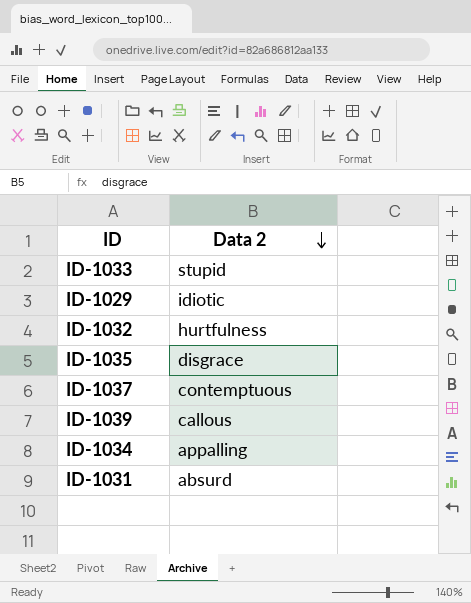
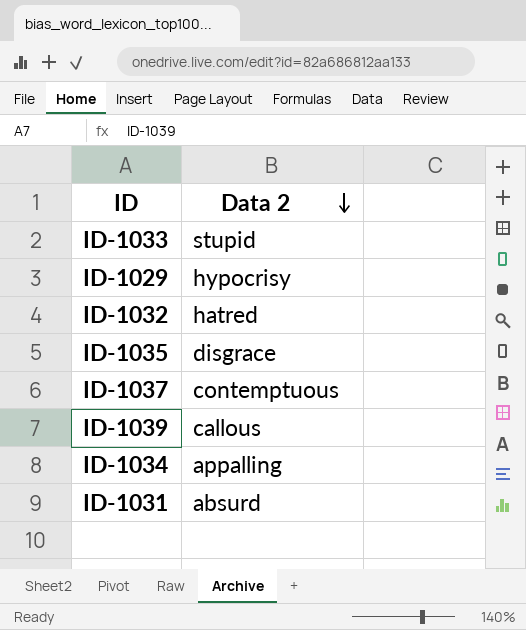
ID-1029 | Data 2: idiotic -> hypocrisy
ID-1032 | Data 2: hurtfulness -> hatred

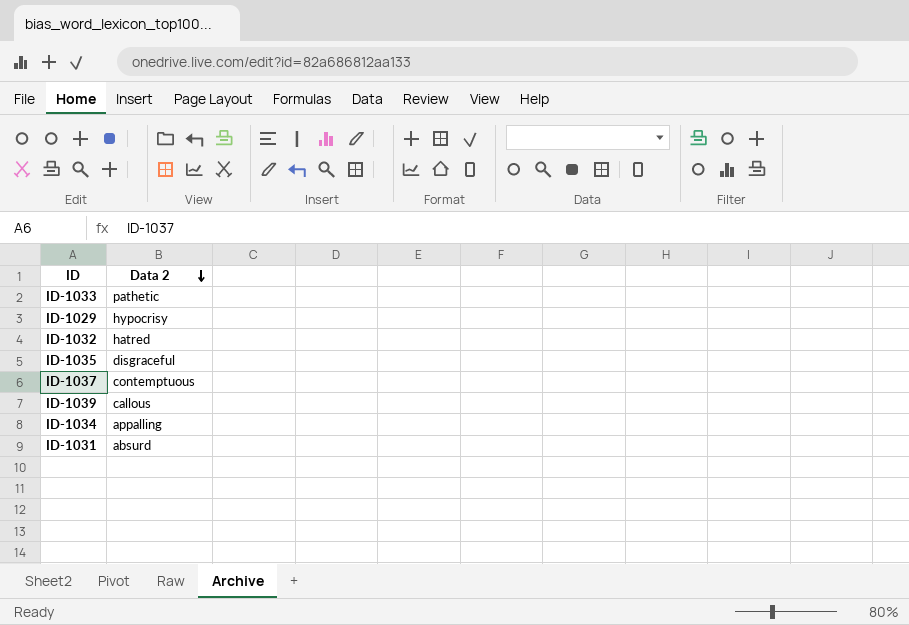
ID-1033 | Data 2: stupid -> pathetic
ID-1035 | Data 2: disgrace -> disgraceful

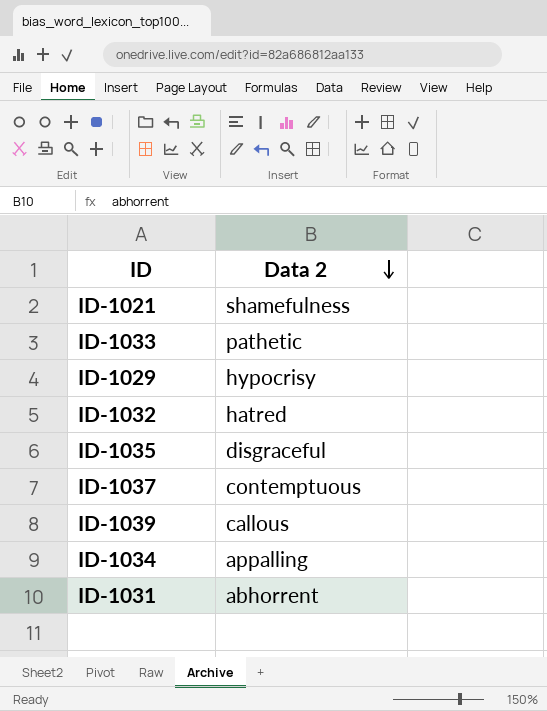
row ID-1021: none -> shamefulness
ID-1031 | Data 2: absurd -> abhorrent

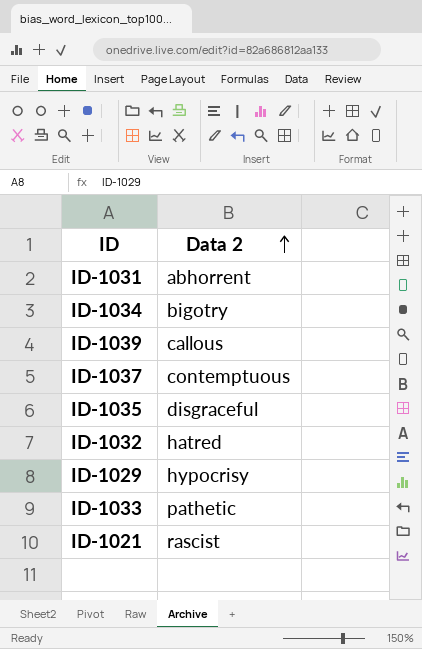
row order: Data 2 descending -> Data 2 ascending
ID-1034 | Data 2: appalling -> bigotry
ID-1021 | Data 2: shamefulness -> rascist

